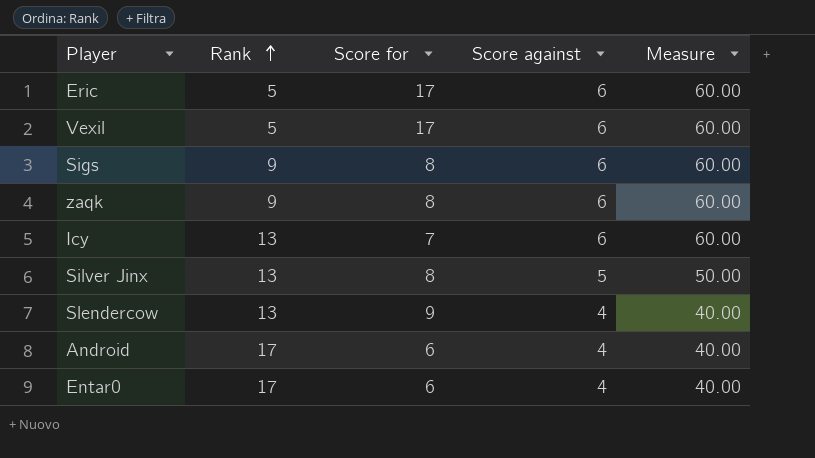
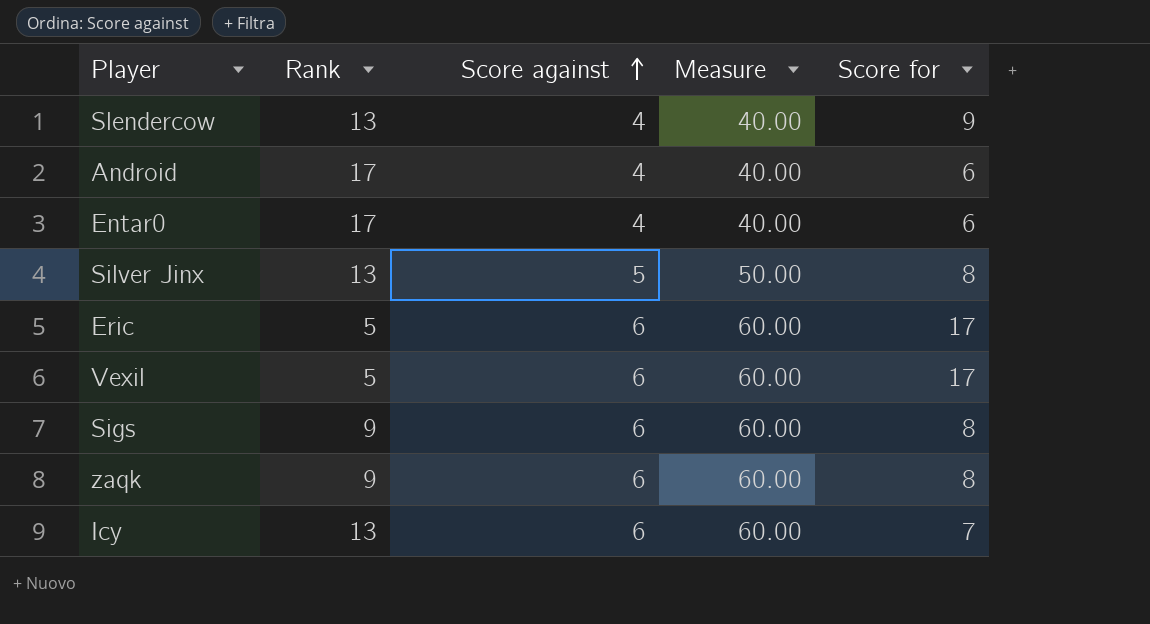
row order: Rank ascending -> Score against ascending
column Score for | position: 3 -> 5

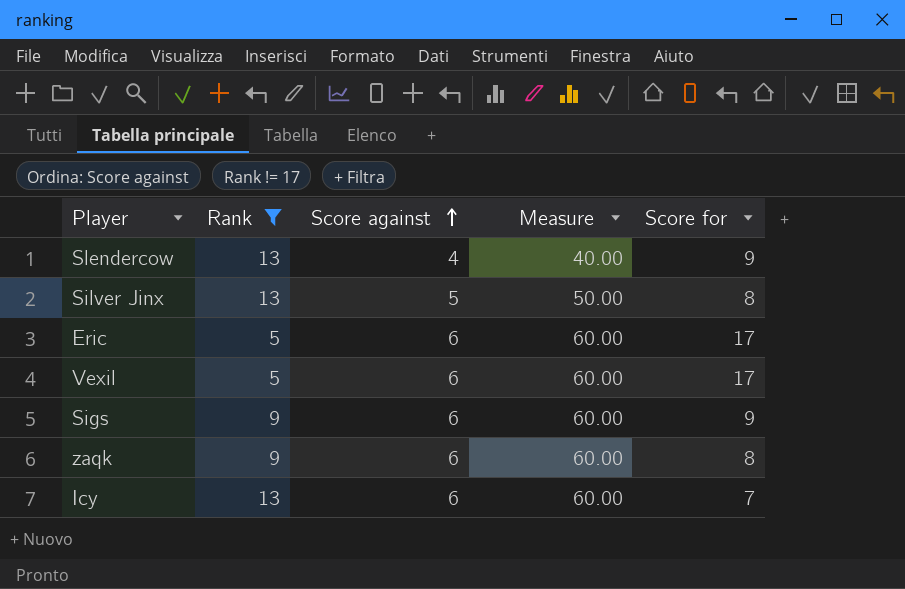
filter: none -> Rank != 17
Sigs | Score for: 8 -> 9

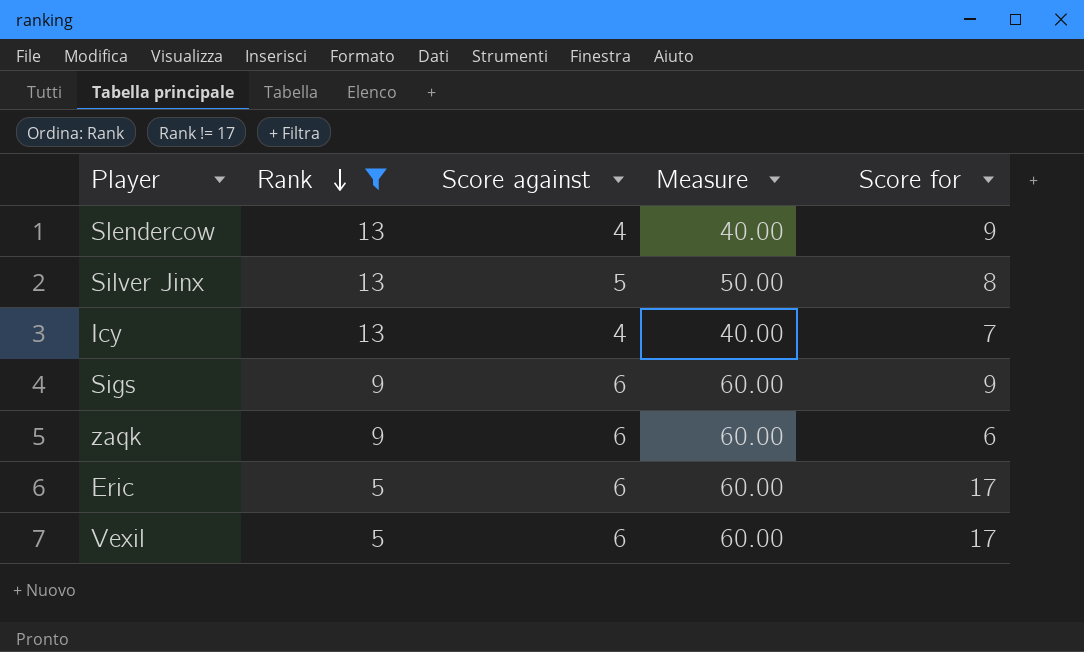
row order: Score against ascending -> Rank descending
Icy | Score against: 6 -> 4
Icy | Measure: 60.00 -> 40.00
zaqk | Score for: 8 -> 6

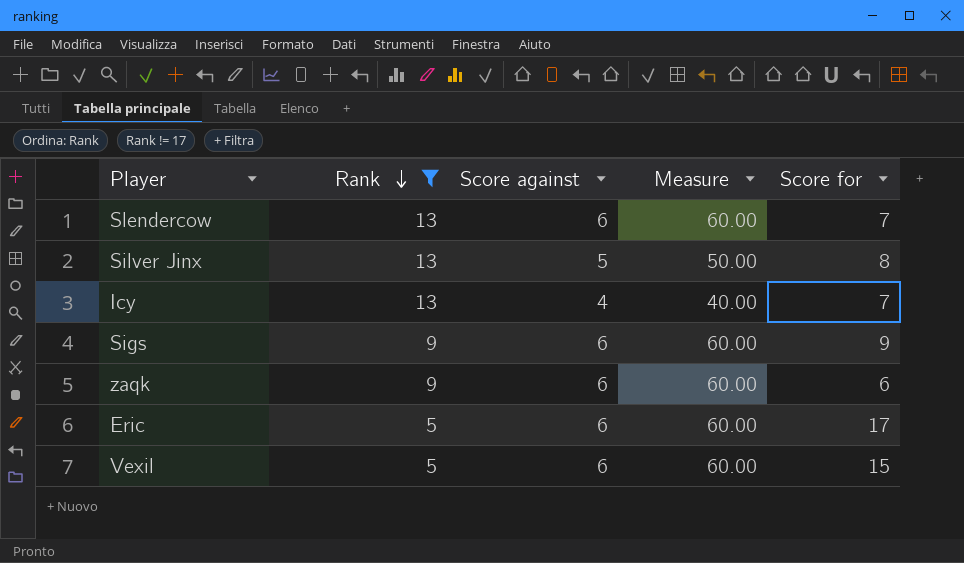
Slendercow | Score against: 4 -> 6
Slendercow | Measure: 40.00 -> 60.00
Slendercow | Score for: 9 -> 7
Vexil | Score for: 17 -> 15

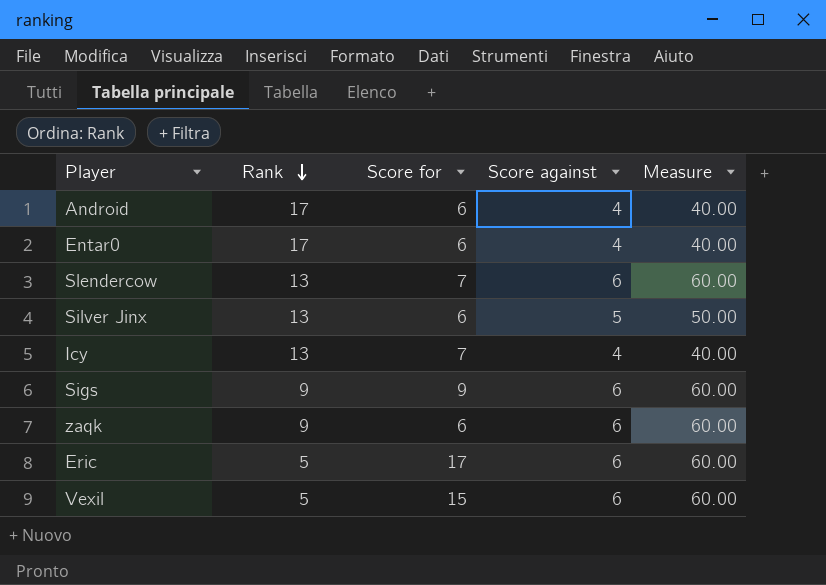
filter: Rank != 17 -> none
column Score for | position: 5 -> 3
Silver Jinx | Score for: 8 -> 6

